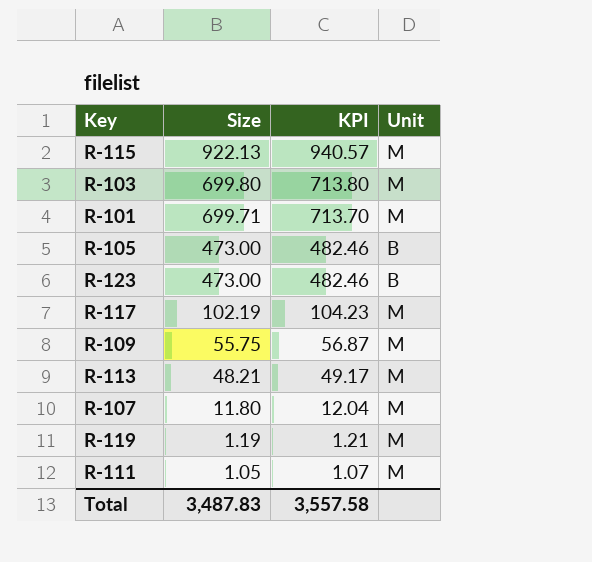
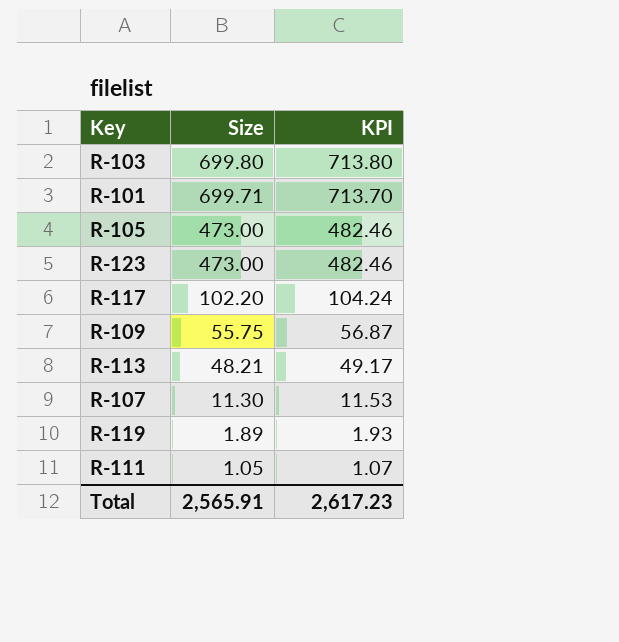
column Unit | position: 4 -> none
row R-115: 922.13 | 940.57 | M -> none
R-117 | Size: 102.19 -> 102.20
R-117 | KPI: 104.23 -> 104.24
R-107 | Size: 11.80 -> 11.30
R-107 | KPI: 12.04 -> 11.53
R-119 | Size: 1.19 -> 1.89
R-119 | KPI: 1.21 -> 1.93
Total | Size: 3,487.83 -> 2,565.91
Total | KPI: 3,557.58 -> 2,617.23

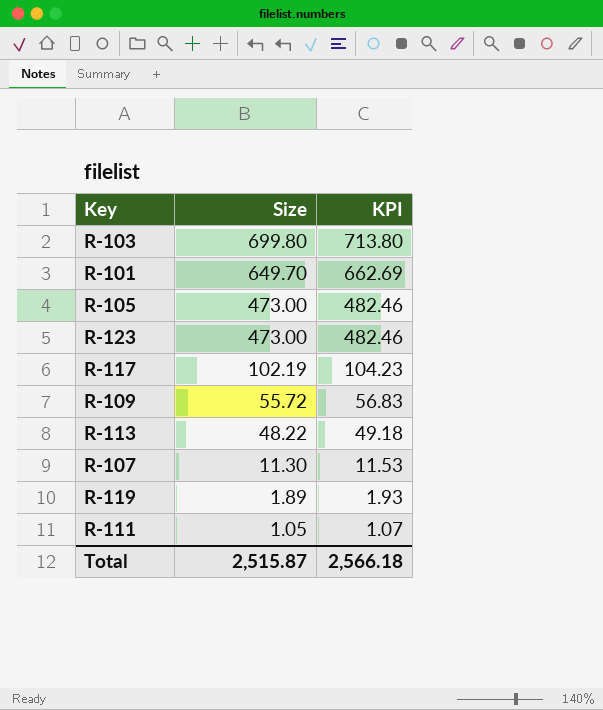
R-101 | Size: 699.71 -> 649.70
R-101 | KPI: 713.70 -> 662.69
R-117 | Size: 102.20 -> 102.19
R-117 | KPI: 104.24 -> 104.23
R-109 | Size: 55.75 -> 55.72
R-109 | KPI: 56.87 -> 56.83
R-113 | Size: 48.21 -> 48.22
R-113 | KPI: 49.17 -> 49.18
Total | Size: 2,565.91 -> 2,515.87
Total | KPI: 2,617.23 -> 2,566.18

